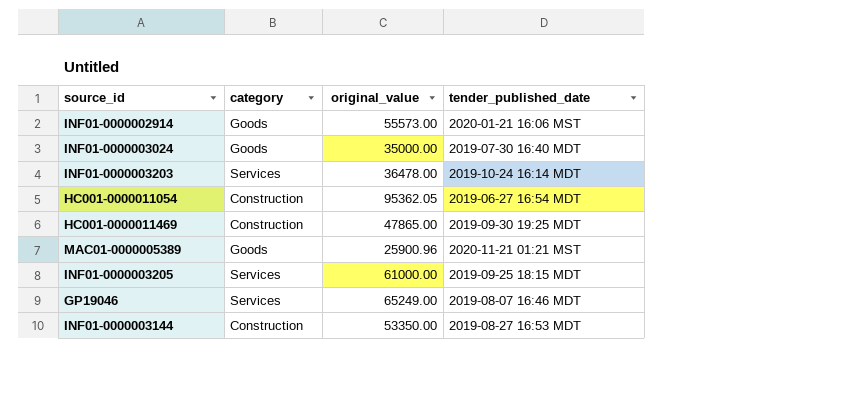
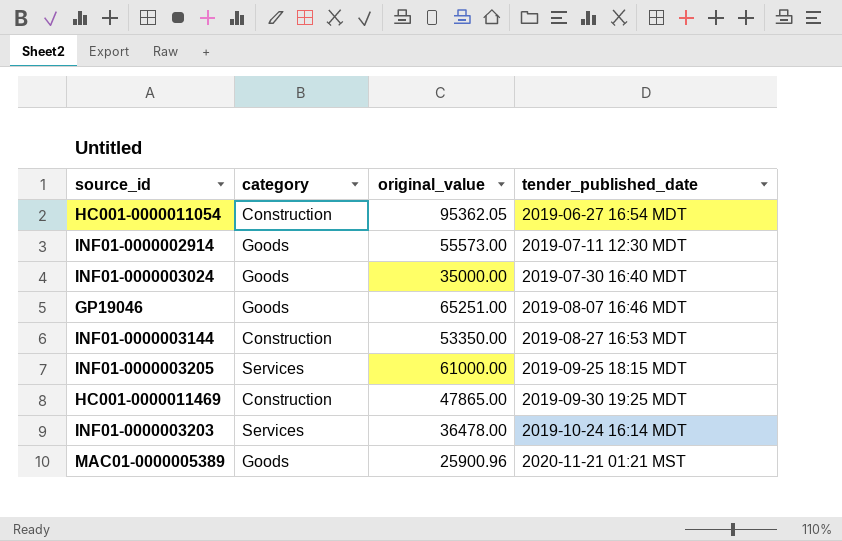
row order: none -> tender_published_date ascending
INF01-0000002914 | tender_published_date: 2020-01-21 16:06 MST -> 2019-07-11 12:30 MDT
GP19046 | category: Services -> Goods
GP19046 | original_value: 65249.00 -> 65251.00

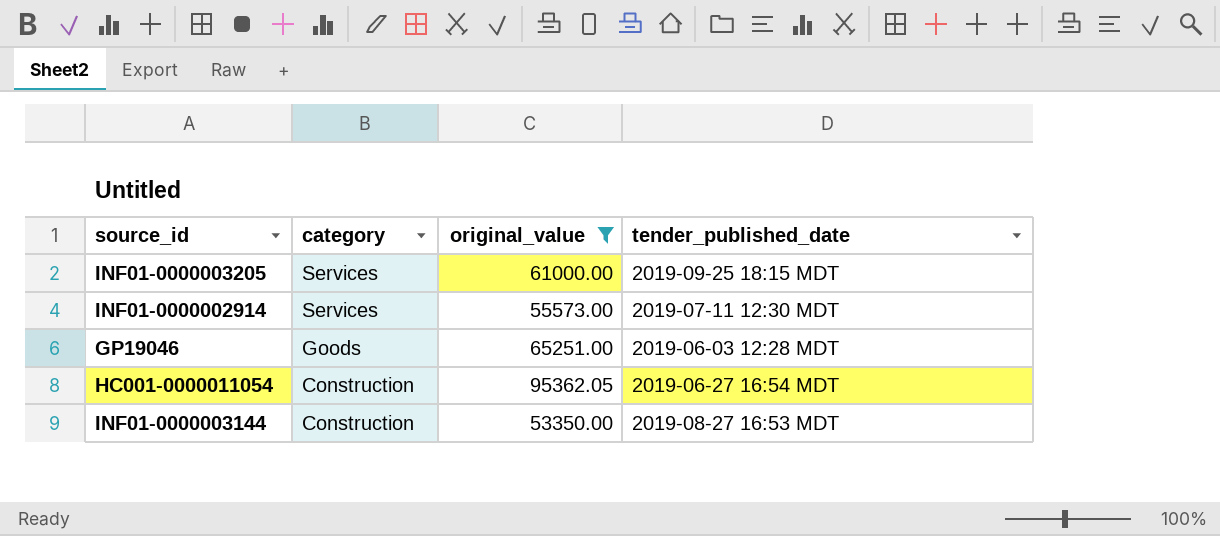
filter: none -> original_value >= 53350.00
row order: tender_published_date ascending -> category descending
INF01-0000002914 | category: Goods -> Services
GP19046 | tender_published_date: 2019-08-07 16:46 MDT -> 2019-06-03 12:28 MDT

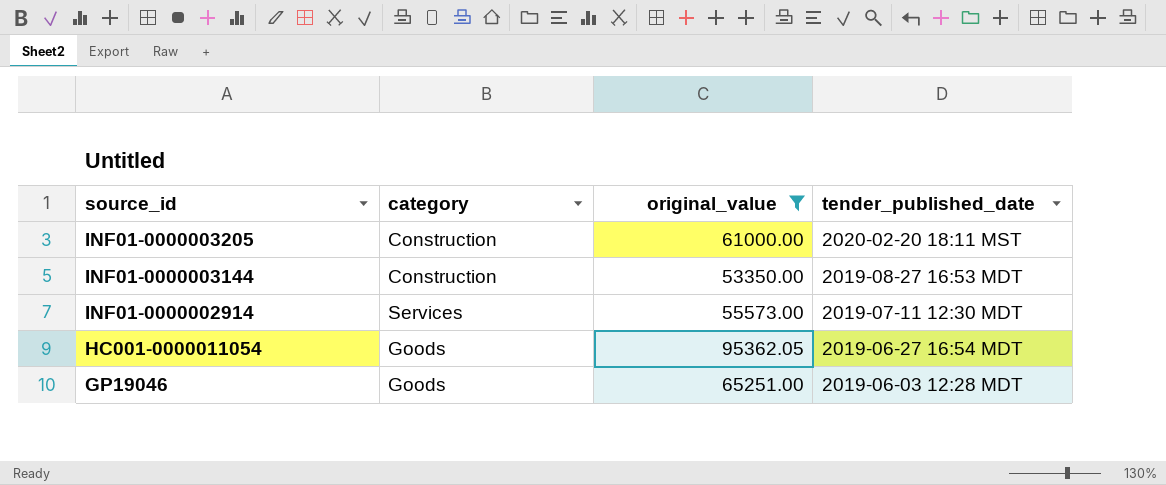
row order: category descending -> source_id descending
INF01-0000003205 | category: Services -> Construction
INF01-0000003205 | tender_published_date: 2019-09-25 18:15 MDT -> 2020-02-20 18:11 MST
HC001-0000011054 | category: Construction -> Goods

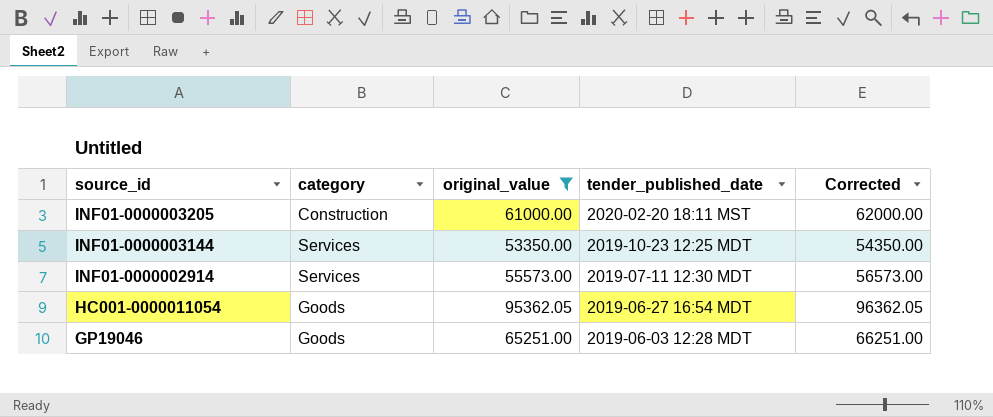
column Corrected | formula: none -> [original_value] + 1000
INF01-0000003144 | category: Construction -> Services
INF01-0000003144 | tender_published_date: 2019-08-27 16:53 MDT -> 2019-10-23 12:25 MDT

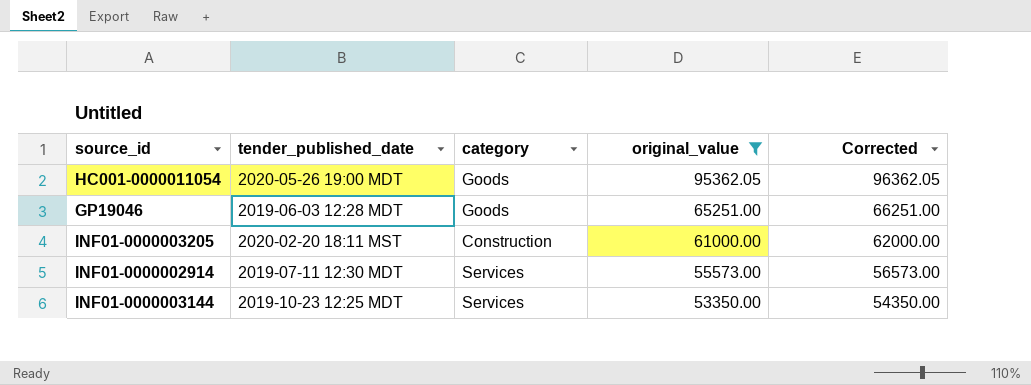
row order: source_id descending -> original_value descending
column tender_published_date | position: 4 -> 2
HC001-0000011054 | tender_published_date: 2019-06-27 16:54 MDT -> 2020-05-26 19:00 MDT

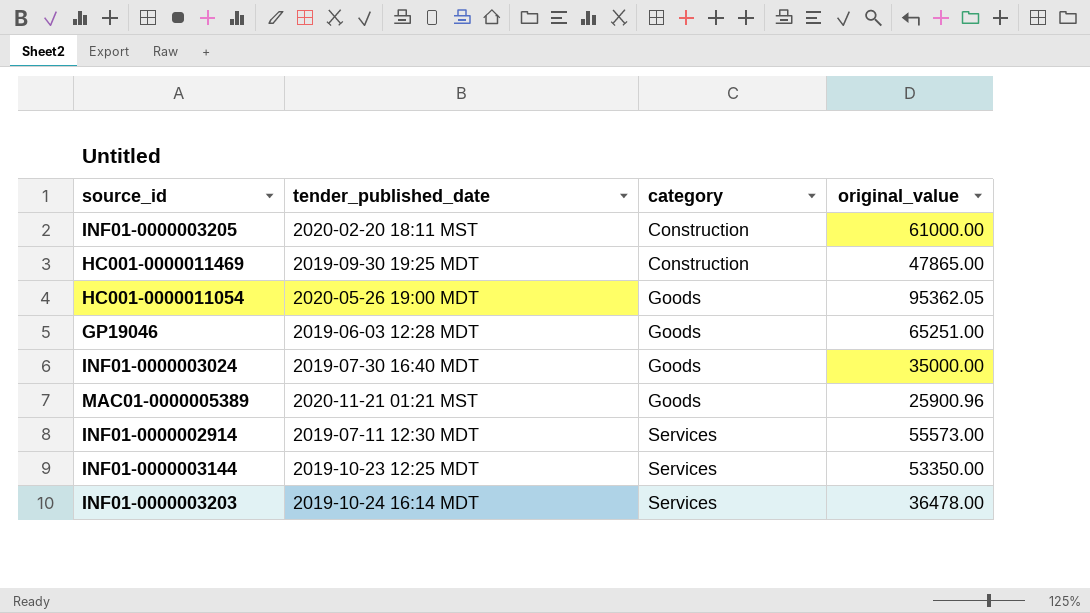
filter: original_value >= 53350.00 -> none
row order: original_value descending -> category ascending
column Corrected | formula: [original_value] + 1000 -> none

